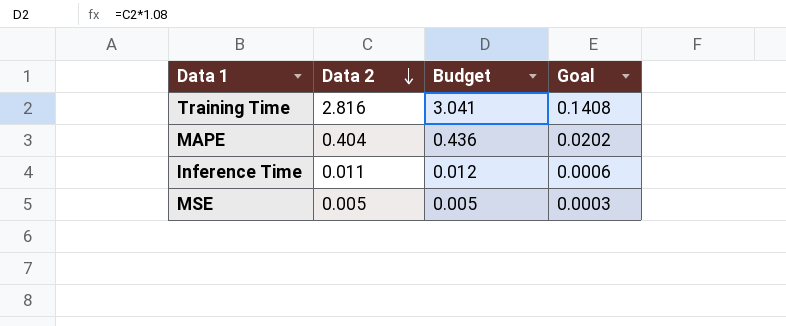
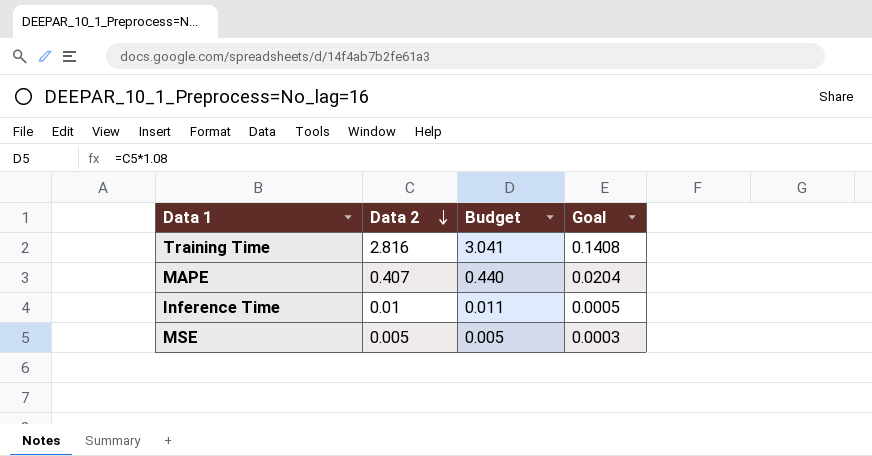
MAPE | Data 2: 0.404 -> 0.407
MAPE | Budget: 0.436 -> 0.440
MAPE | Goal: 0.0202 -> 0.0204
Inference Time | Data 2: 0.011 -> 0.01
Inference Time | Budget: 0.012 -> 0.011
Inference Time | Goal: 0.0006 -> 0.0005

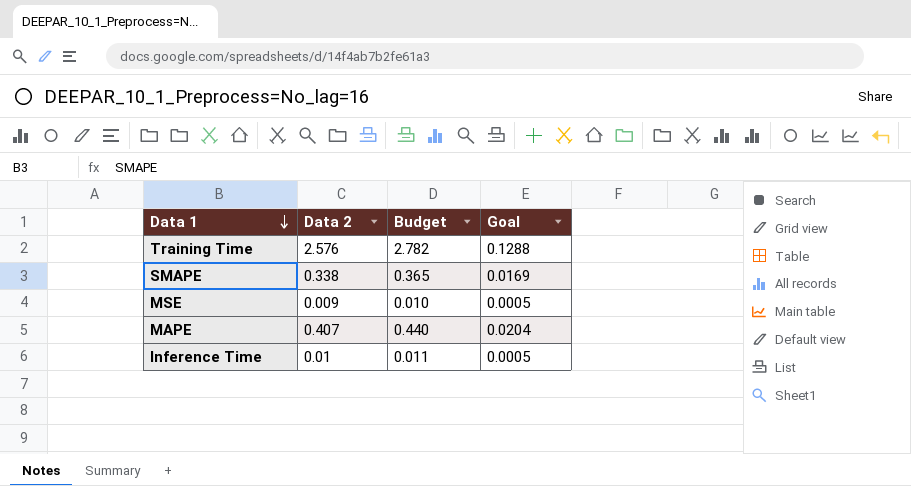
row order: Data 2 descending -> Data 1 descending
Training Time | Data 2: 2.816 -> 2.576
Training Time | Budget: 3.041 -> 2.782
Training Time | Goal: 0.1408 -> 0.1288
row SMAPE: none -> 0.338 | 0.365 | 0.0169
MSE | Data 2: 0.005 -> 0.009
MSE | Budget: 0.005 -> 0.010
MSE | Goal: 0.0003 -> 0.0005

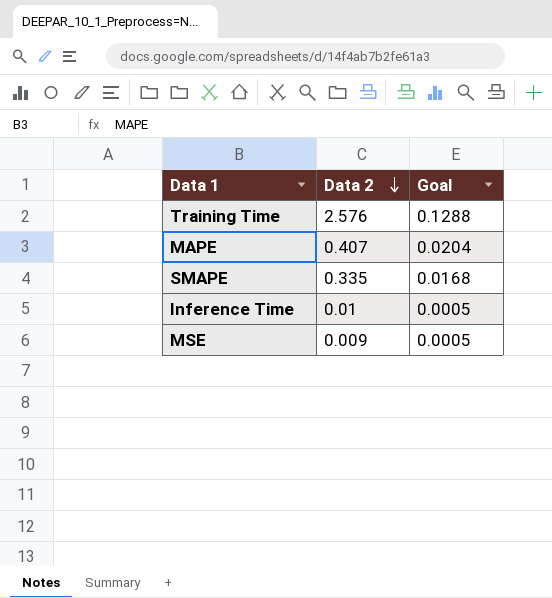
row order: Data 1 descending -> Data 2 descending
column Budget | formula: [Data 2] * 1.08 -> none
SMAPE | Data 2: 0.338 -> 0.335
SMAPE | Goal: 0.0169 -> 0.0168

